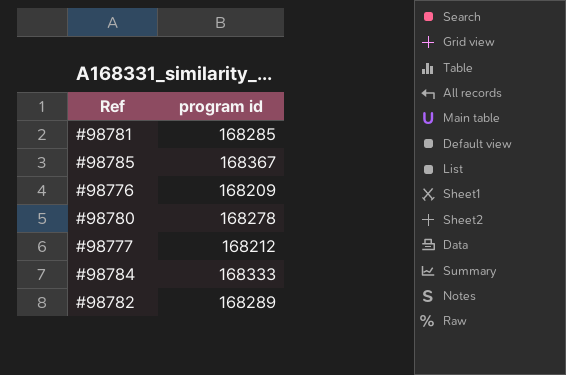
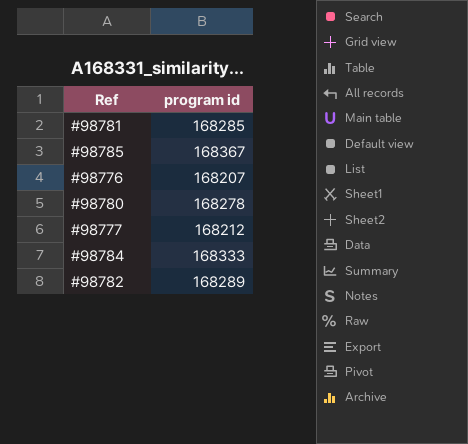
#98776 | program id: 168209 -> 168207

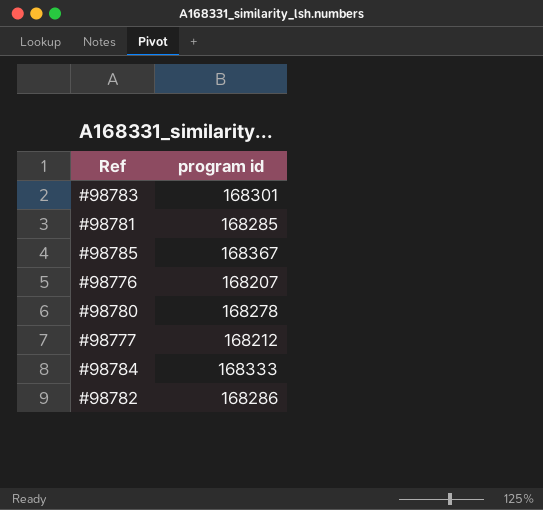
row #98783: none -> 168301
#98782 | program id: 168289 -> 168286

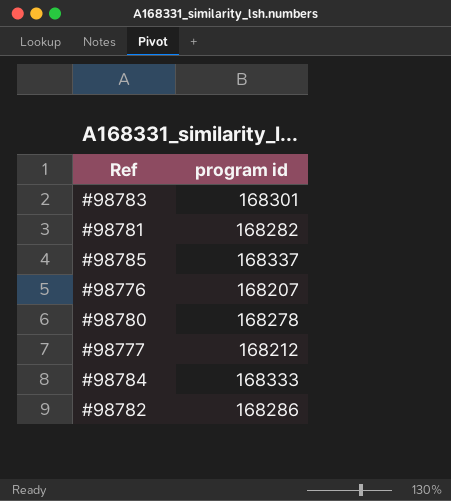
#98781 | program id: 168285 -> 168282
#98785 | program id: 168367 -> 168337

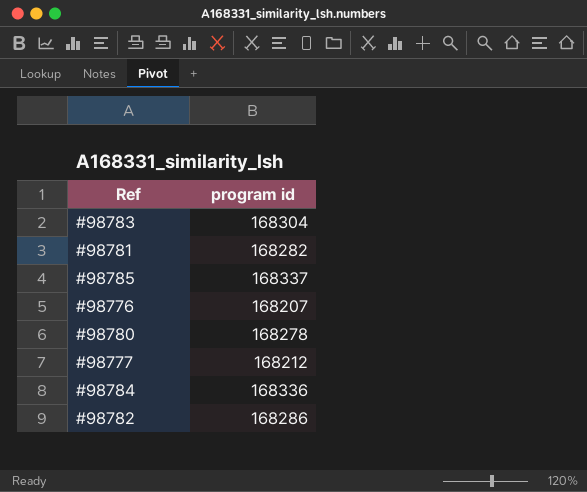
#98783 | program id: 168301 -> 168304
#98784 | program id: 168333 -> 168336

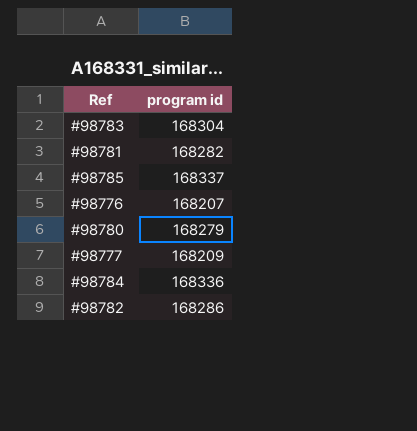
#98780 | program id: 168278 -> 168279
#98777 | program id: 168212 -> 168209

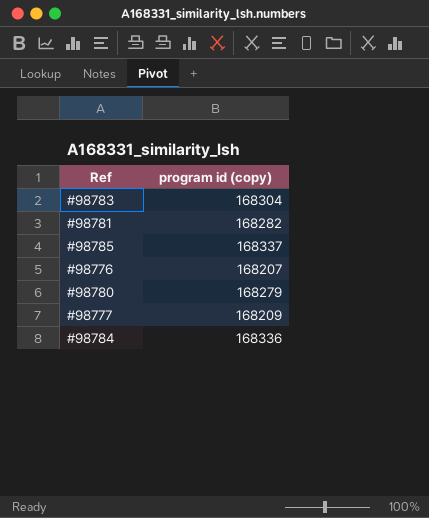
column name: program id -> program id (copy)
row #98782: 168286 -> none

